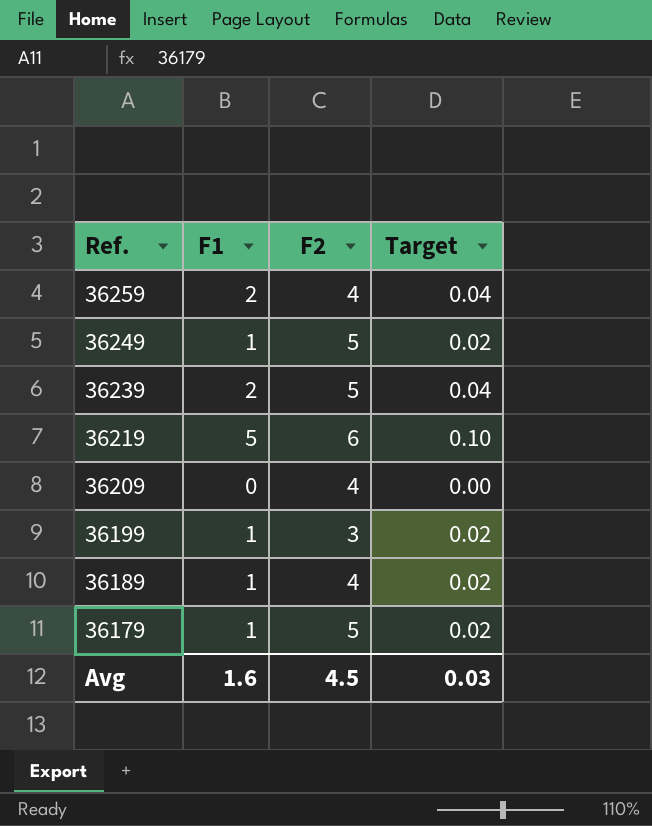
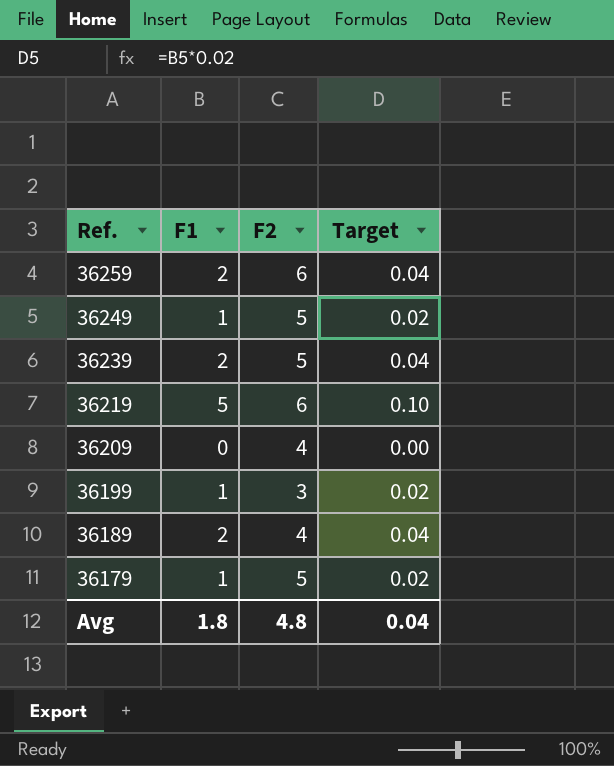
36259 | F2: 4 -> 6
36189 | F1: 1 -> 2
36189 | Target: 0.02 -> 0.04
Avg | F1: 1.6 -> 1.8
Avg | F2: 4.5 -> 4.8
Avg | Target: 0.03 -> 0.04

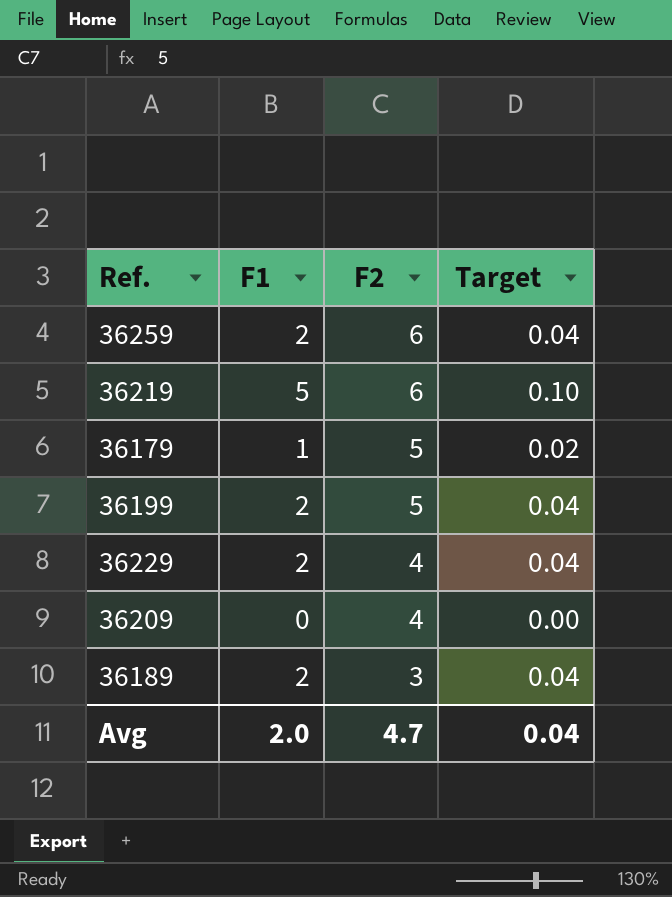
row order: Ref. descending -> F2 descending
row 36249: 1 | 5 | 0.02 -> none
row 36239: 2 | 5 | 0.04 -> none
36199 | F1: 1 -> 2
36199 | F2: 3 -> 5
36199 | Target: 0.02 -> 0.04
row 36229: none -> 2 | 4 | 0.04
36189 | F2: 4 -> 3
Avg | F1: 1.8 -> 2.0
Avg | F2: 4.8 -> 4.7

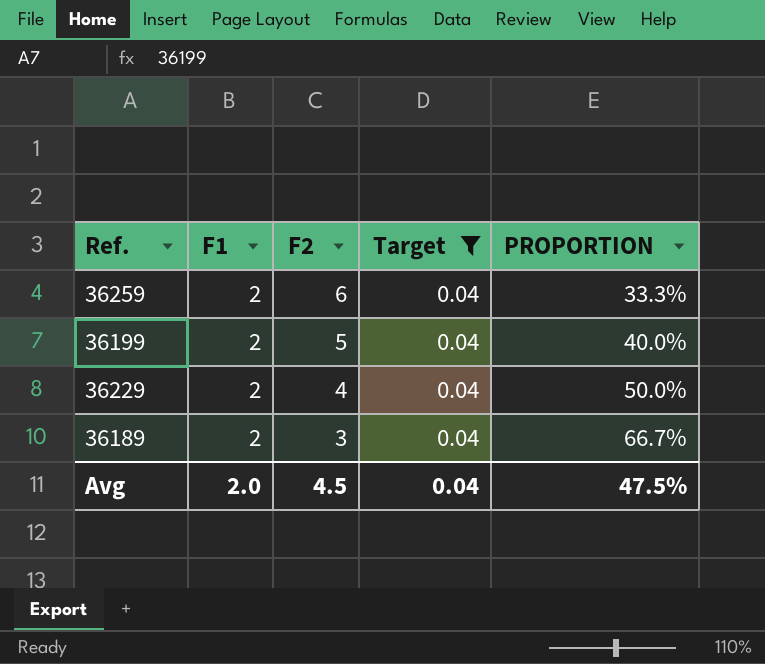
filter: none -> Target = 0.04
column PROPORTION | formula: none -> [F1] / [F2]
Avg | F2: 4.7 -> 4.5

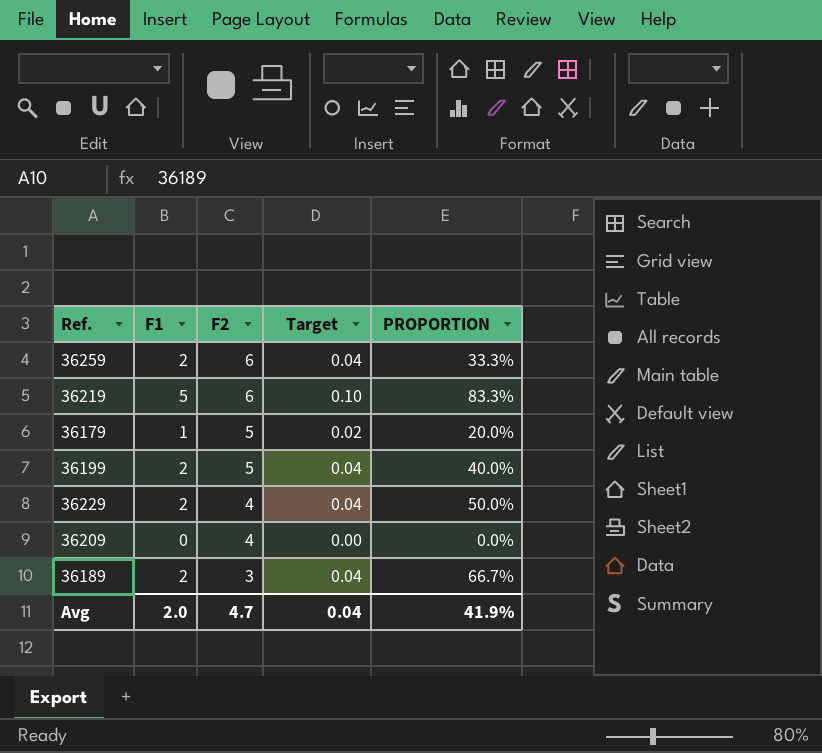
filter: Target = 0.04 -> none
Avg | F2: 4.5 -> 4.7
Avg | PROPORTION: 47.5% -> 41.9%

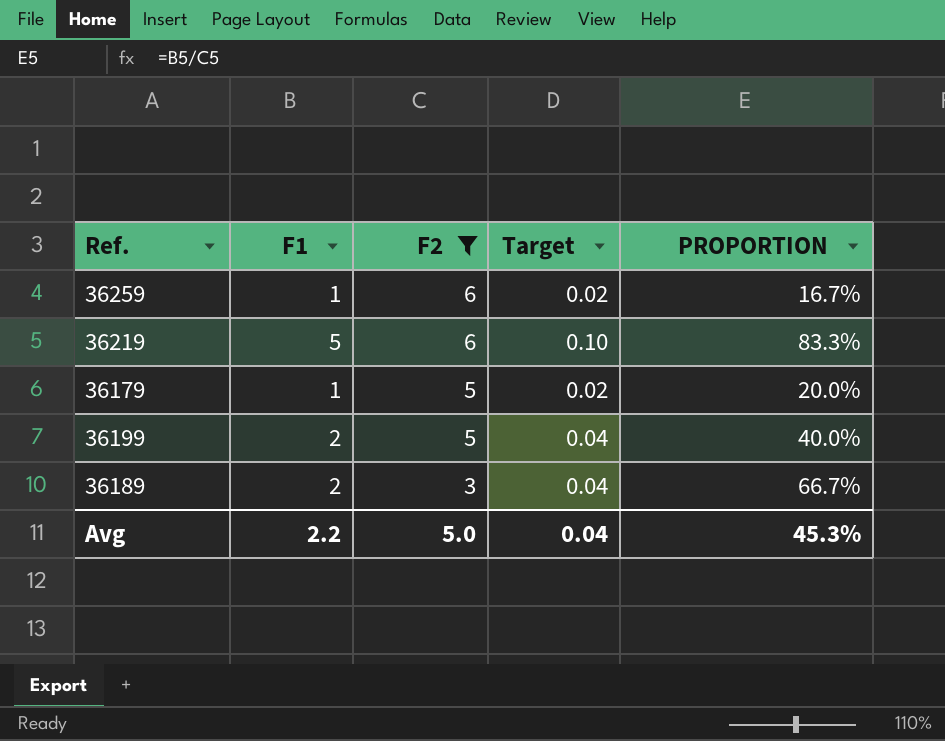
filter: none -> F2 != 4
36259 | F1: 2 -> 1
36259 | Target: 0.04 -> 0.02
36259 | PROPORTION: 33.3% -> 16.7%
Avg | F1: 2.0 -> 2.2
Avg | F2: 4.7 -> 5.0
Avg | PROPORTION: 41.9% -> 45.3%

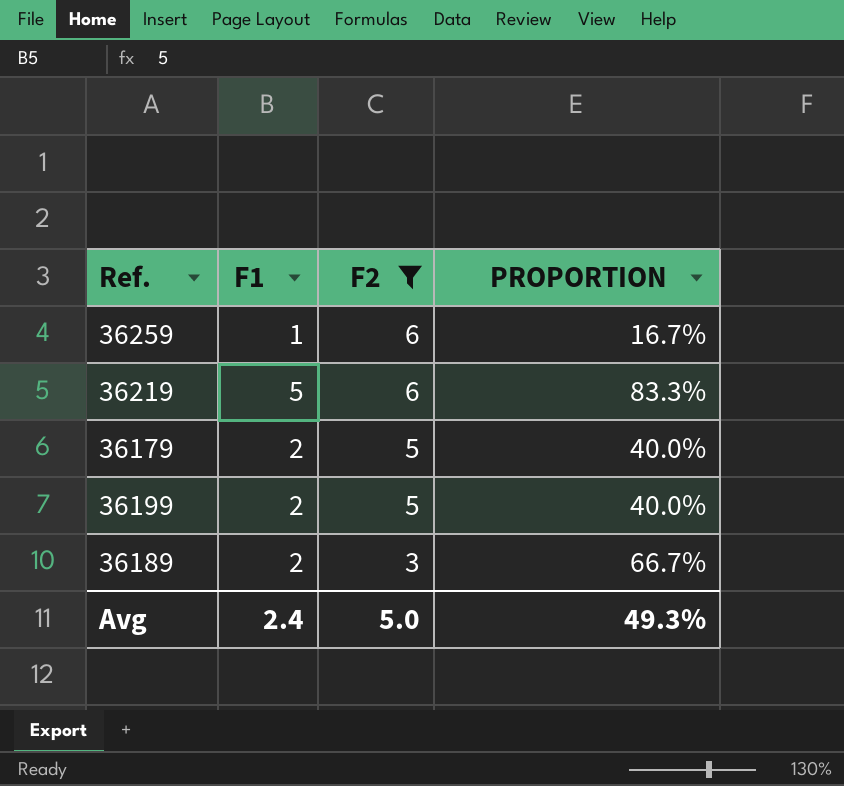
column Target | formula: [F1] * 0.02 -> none
36179 | F1: 1 -> 2
36179 | PROPORTION: 20.0% -> 40.0%
Avg | F1: 2.2 -> 2.4
Avg | PROPORTION: 45.3% -> 49.3%

